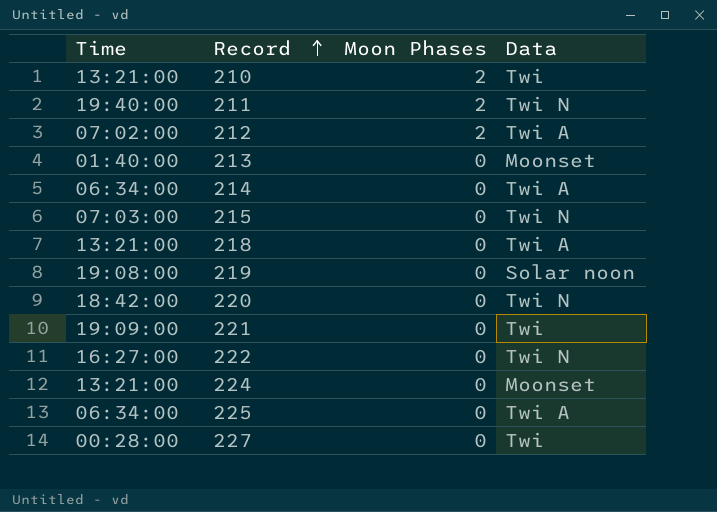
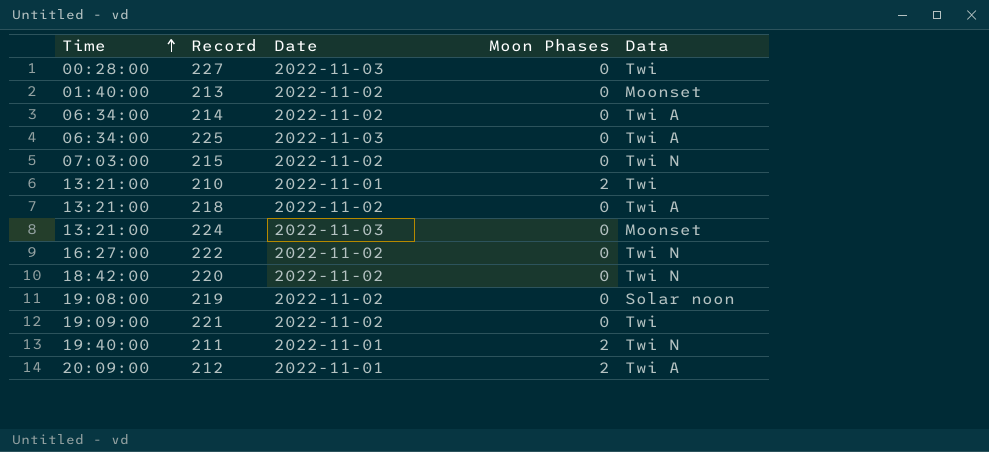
row order: Record ascending -> Time ascending
column Date | position: none -> 3
212 | Time: 07:02:00 -> 20:09:00

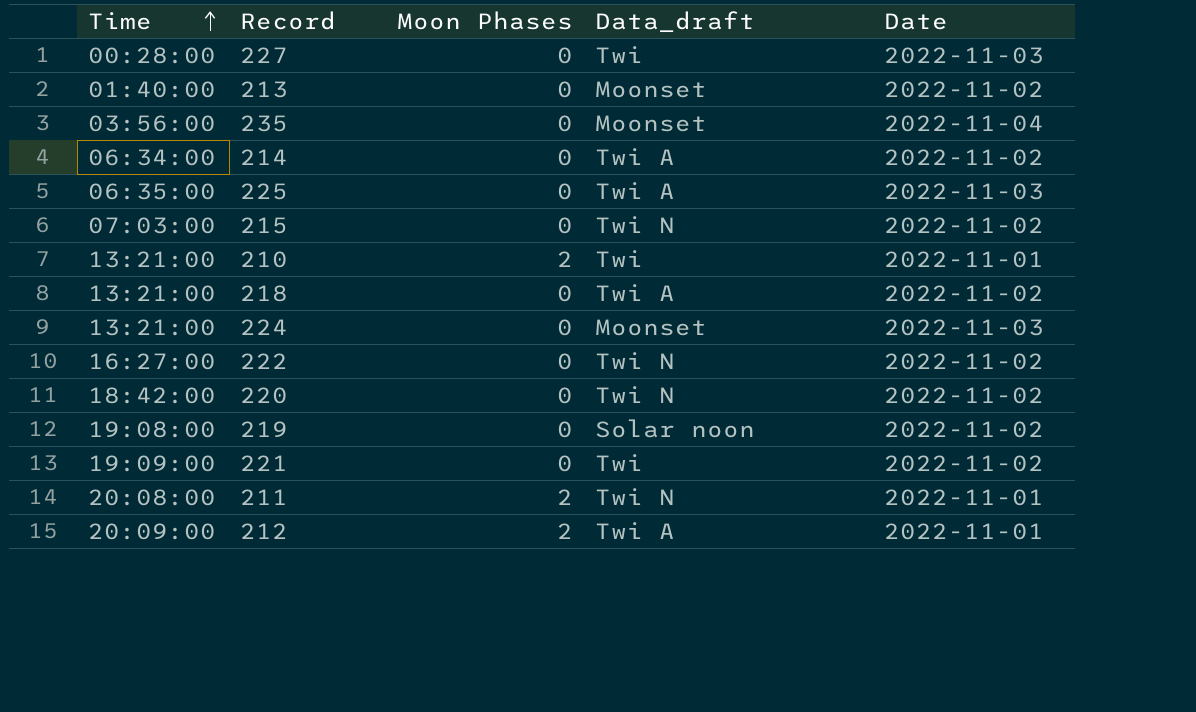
column name: Data -> Data_draft
column Date | position: 3 -> 5
row 235: none -> 03:56:00 | 0 | Moonset | 2022-11-04
225 | Time: 06:34:00 -> 06:35:00
211 | Time: 19:40:00 -> 20:08:00

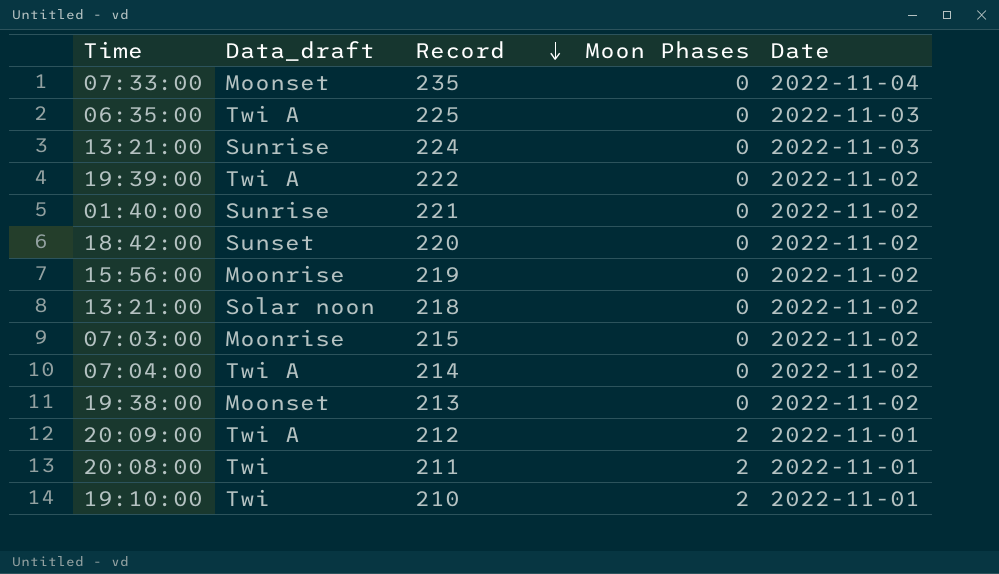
row order: Time ascending -> Record descending
column Data_draft | position: 4 -> 2
row 227: 00:28:00 | 0 | Twi | 2022-11-03 -> none
235 | Time: 03:56:00 -> 07:33:00
224 | Data_draft: Moonset -> Sunrise
222 | Time: 16:27:00 -> 19:39:00
222 | Data_draft: Twi N -> Twi A
221 | Time: 19:09:00 -> 01:40:00
221 | Data_draft: Twi -> Sunrise
220 | Data_draft: Twi N -> Sunset
219 | Time: 19:08:00 -> 15:56:00
219 | Data_draft: Solar noon -> Moonrise
218 | Data_draft: Twi A -> Solar noon
215 | Data_draft: Twi N -> Moonrise
214 | Time: 06:34:00 -> 07:04:00
213 | Time: 01:40:00 -> 19:38:00
211 | Data_draft: Twi N -> Twi
210 | Time: 13:21:00 -> 19:10:00

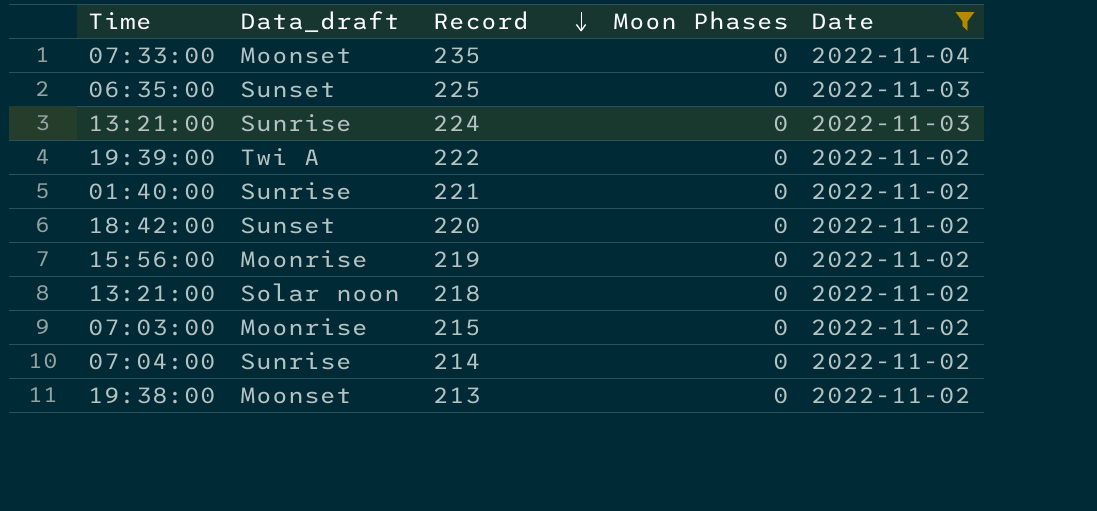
filter: none -> Date != 2022-11-01
225 | Data_draft: Twi A -> Sunset
214 | Data_draft: Twi A -> Sunrise

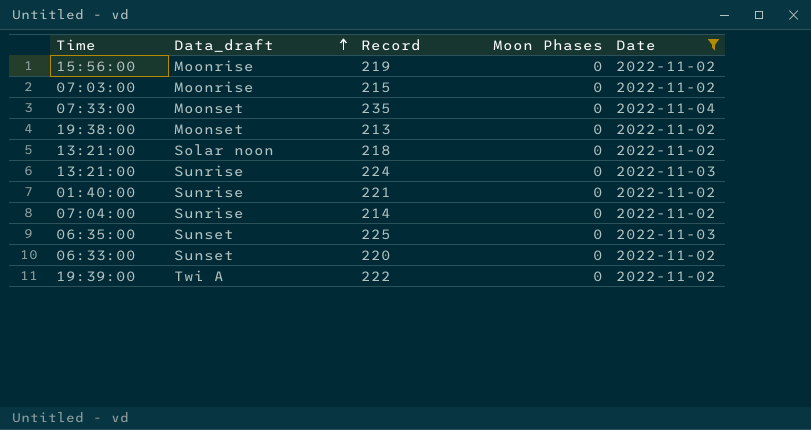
row order: Record descending -> Data_draft ascending
220 | Time: 18:42:00 -> 06:33:00

